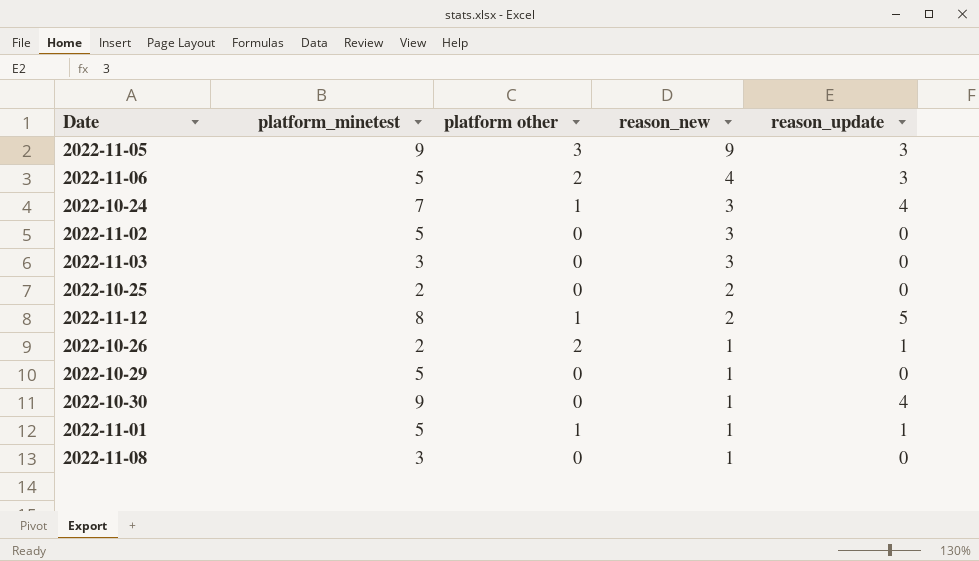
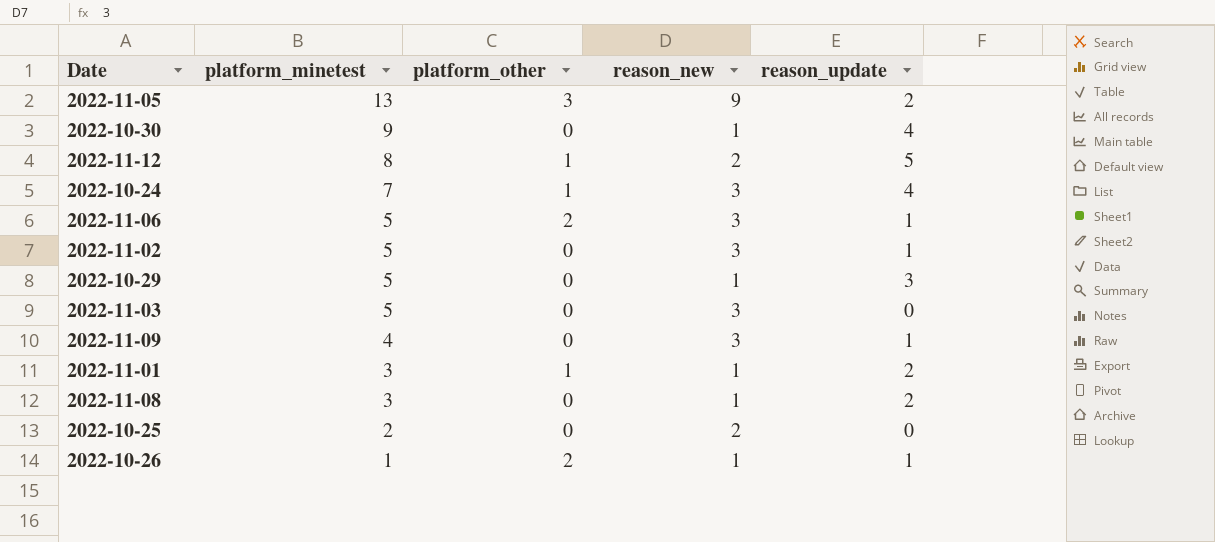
row order: reason_new descending -> platform_minetest descending
column name: platform other -> platform_other
2022-11-05 | platform_minetest: 9 -> 13
2022-11-05 | reason_update: 3 -> 2
2022-11-06 | reason_new: 4 -> 3
2022-11-06 | reason_update: 3 -> 1
2022-11-02 | reason_update: 0 -> 1
2022-10-29 | reason_update: 0 -> 3
2022-11-03 | platform_minetest: 3 -> 5
row 2022-11-09: none -> 4 | 0 | 3 | 1
2022-11-01 | platform_minetest: 5 -> 3
2022-11-01 | reason_update: 1 -> 2
2022-11-08 | reason_update: 0 -> 2
2022-10-26 | platform_minetest: 2 -> 1

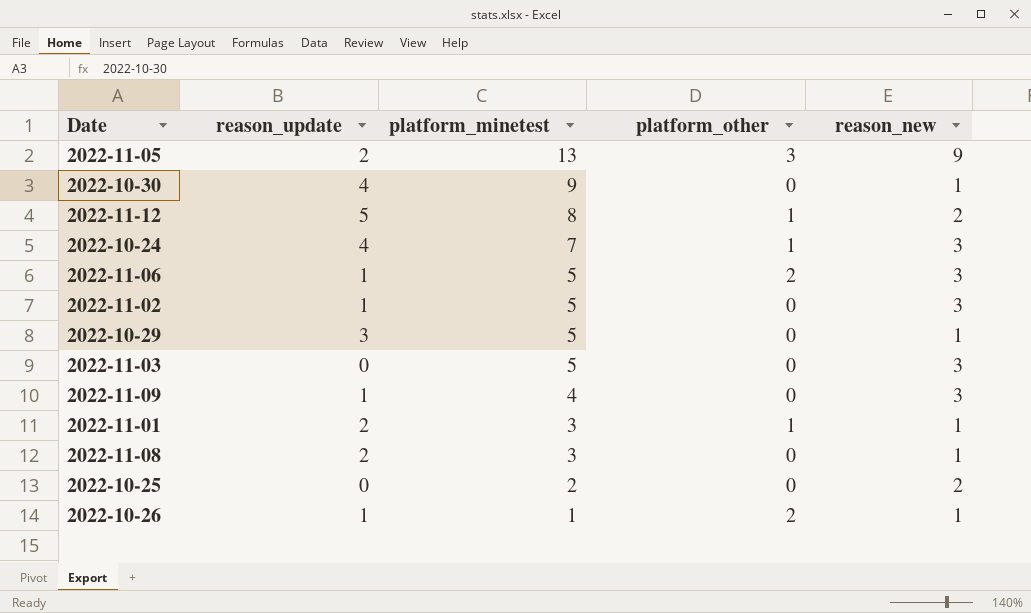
column reason_update | position: 5 -> 2

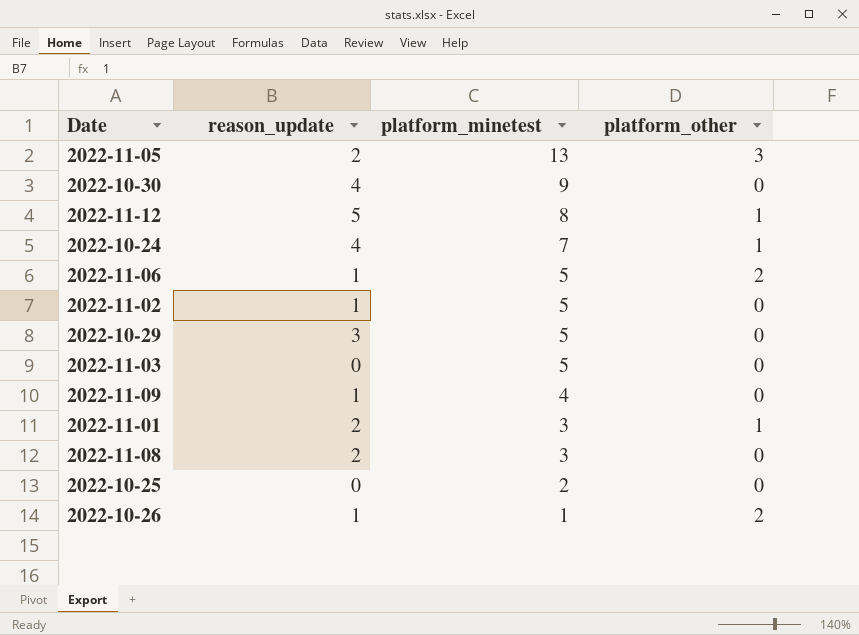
column reason_new | position: 5 -> none

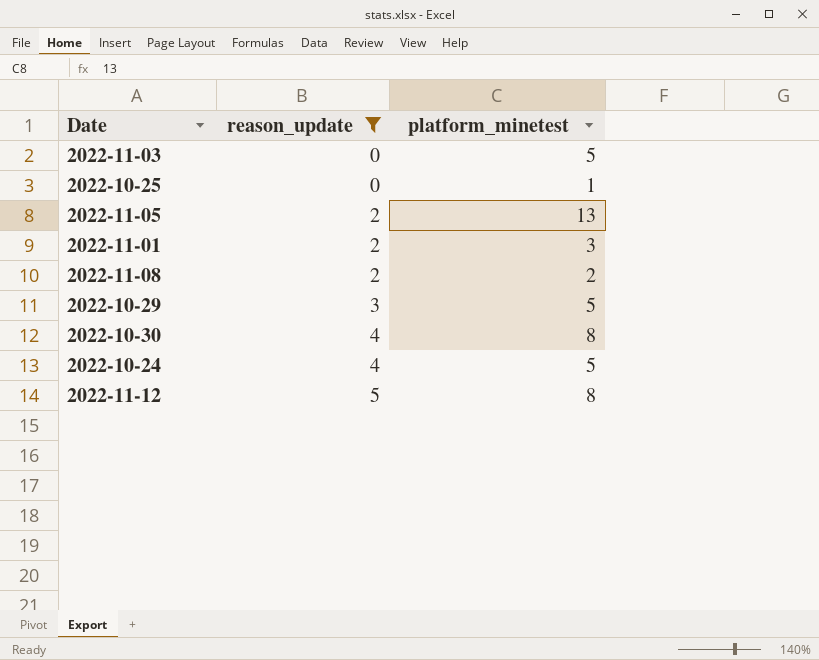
filter: none -> reason_update != 1
row order: platform_minetest descending -> reason_update ascending
column platform_other | position: 4 -> none
2022-10-25 | platform_minetest: 2 -> 1
2022-11-08 | platform_minetest: 3 -> 2
2022-10-30 | platform_minetest: 9 -> 8
2022-10-24 | platform_minetest: 7 -> 5

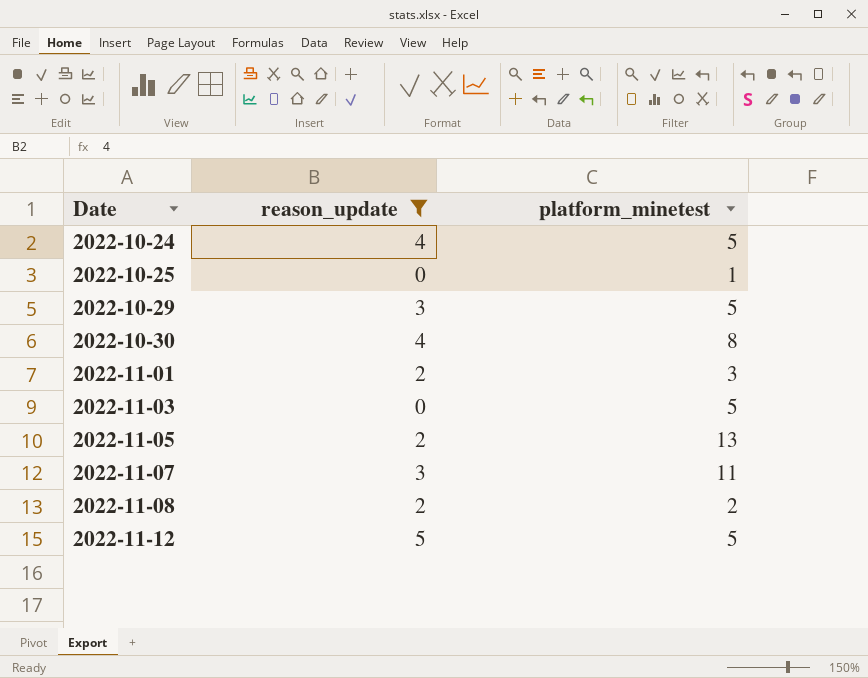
row order: reason_update ascending -> Date ascending
row 2022-11-07: none -> 3 | 11
2022-11-12 | platform_minetest: 8 -> 5

